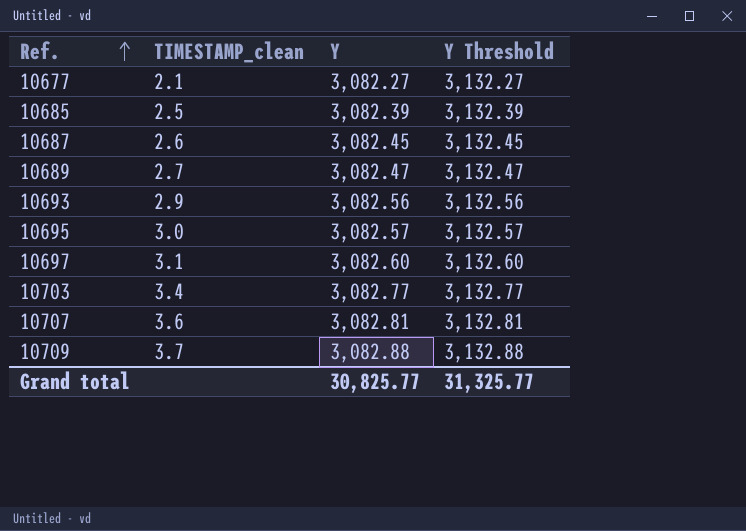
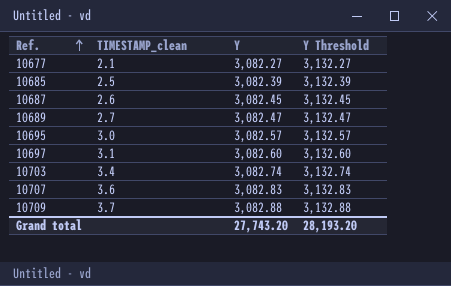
row 10693: 2.9 | 3,082.56 | 3,132.56 -> none
10703 | Y: 3,082.77 -> 3,082.74
10703 | Y Threshold: 3,132.77 -> 3,132.74
10707 | Y: 3,082.81 -> 3,082.83
10707 | Y Threshold: 3,132.81 -> 3,132.83
Grand total | Y: 30,825.77 -> 27,743.20
Grand total | Y Threshold: 31,325.77 -> 28,193.20

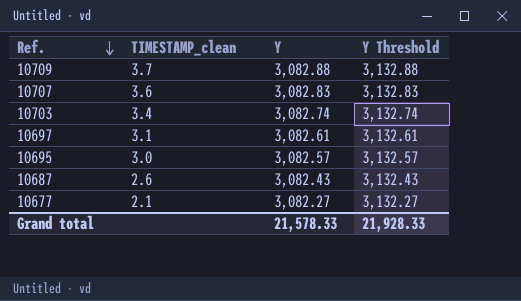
row order: Ref. ascending -> Ref. descending
row 10685: 2.5 | 3,082.39 | 3,132.39 -> none
row 10689: 2.7 | 3,082.47 | 3,132.47 -> none
10697 | Y: 3,082.60 -> 3,082.61
10697 | Y Threshold: 3,132.60 -> 3,132.61
10687 | Y: 3,082.45 -> 3,082.43
10687 | Y Threshold: 3,132.45 -> 3,132.43
Grand total | Y: 27,743.20 -> 21,578.33
Grand total | Y Threshold: 28,193.20 -> 21,928.33

